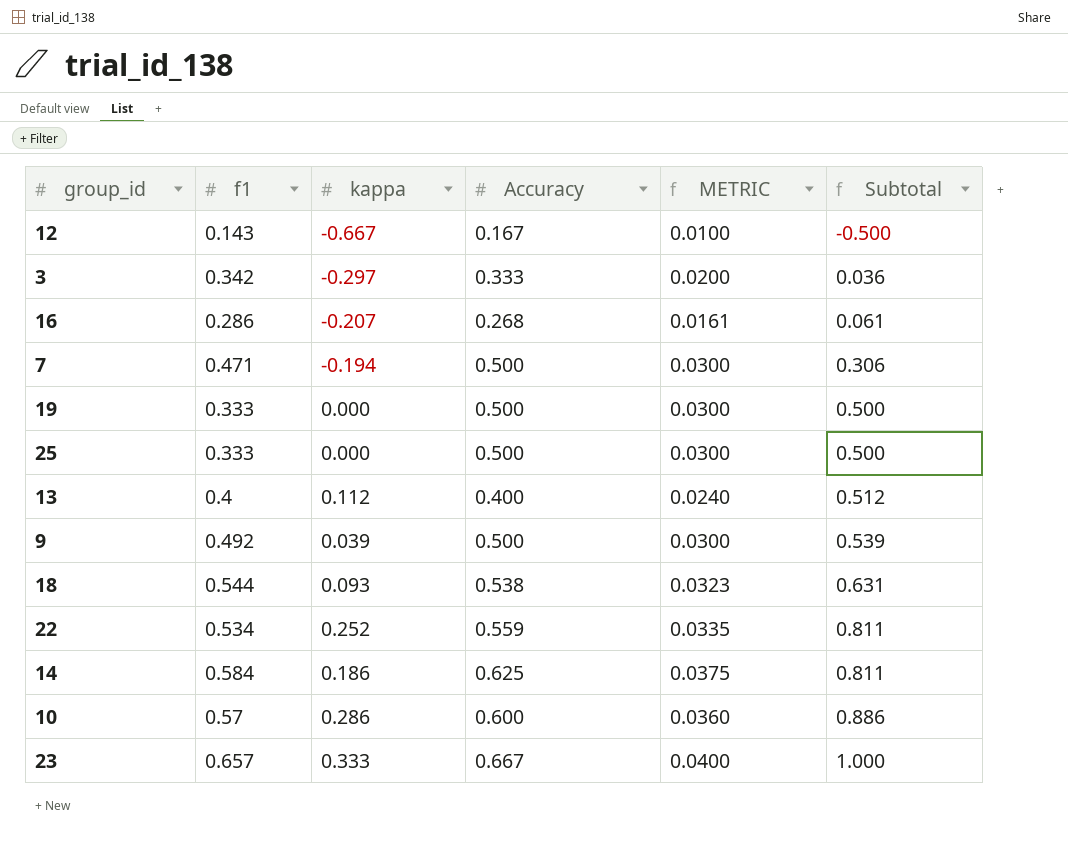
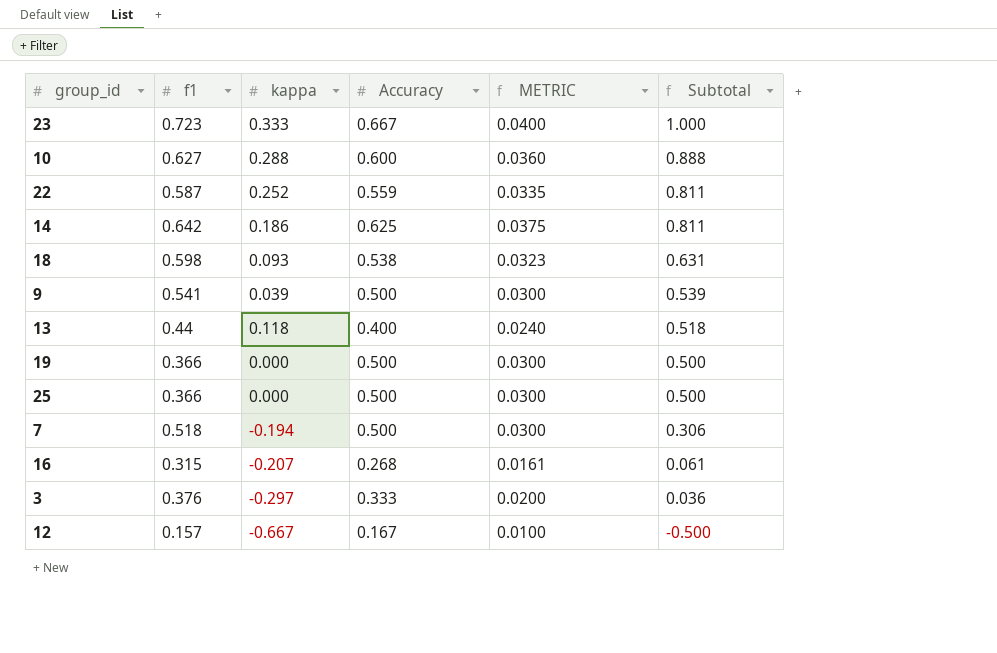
row order: Subtotal ascending -> Subtotal descending
23 | f1: 0.657 -> 0.723
10 | f1: 0.57 -> 0.627
10 | kappa: 0.286 -> 0.288
10 | Subtotal: 0.886 -> 0.888
22 | f1: 0.534 -> 0.587
14 | f1: 0.584 -> 0.642
18 | f1: 0.544 -> 0.598
9 | f1: 0.492 -> 0.541
13 | f1: 0.4 -> 0.44
13 | kappa: 0.112 -> 0.118
13 | Subtotal: 0.512 -> 0.518
19 | f1: 0.333 -> 0.366
25 | f1: 0.333 -> 0.366
7 | f1: 0.471 -> 0.518
16 | f1: 0.286 -> 0.315
3 | f1: 0.342 -> 0.376
12 | f1: 0.143 -> 0.157

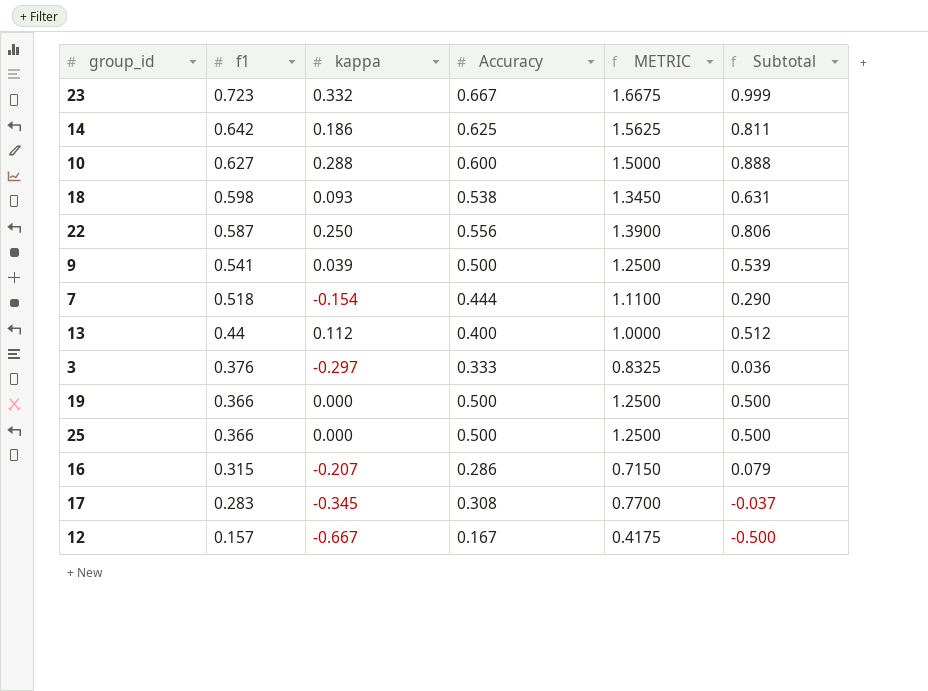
row order: Subtotal descending -> f1 descending
column METRIC | formula: [Accuracy] * 0.06 -> [Accuracy] * 2.5
23 | kappa: 0.333 -> 0.332
23 | Subtotal: 1.000 -> 0.999
22 | kappa: 0.252 -> 0.250
22 | Accuracy: 0.559 -> 0.556
22 | Subtotal: 0.811 -> 0.806
7 | kappa: -0.194 -> -0.154
7 | Accuracy: 0.500 -> 0.444
7 | Subtotal: 0.306 -> 0.290
13 | kappa: 0.118 -> 0.112
13 | Subtotal: 0.518 -> 0.512
16 | Accuracy: 0.268 -> 0.286
16 | Subtotal: 0.061 -> 0.079
row 17: none -> 0.283 | -0.345 | 0.308 | 0.7700 | -0.037

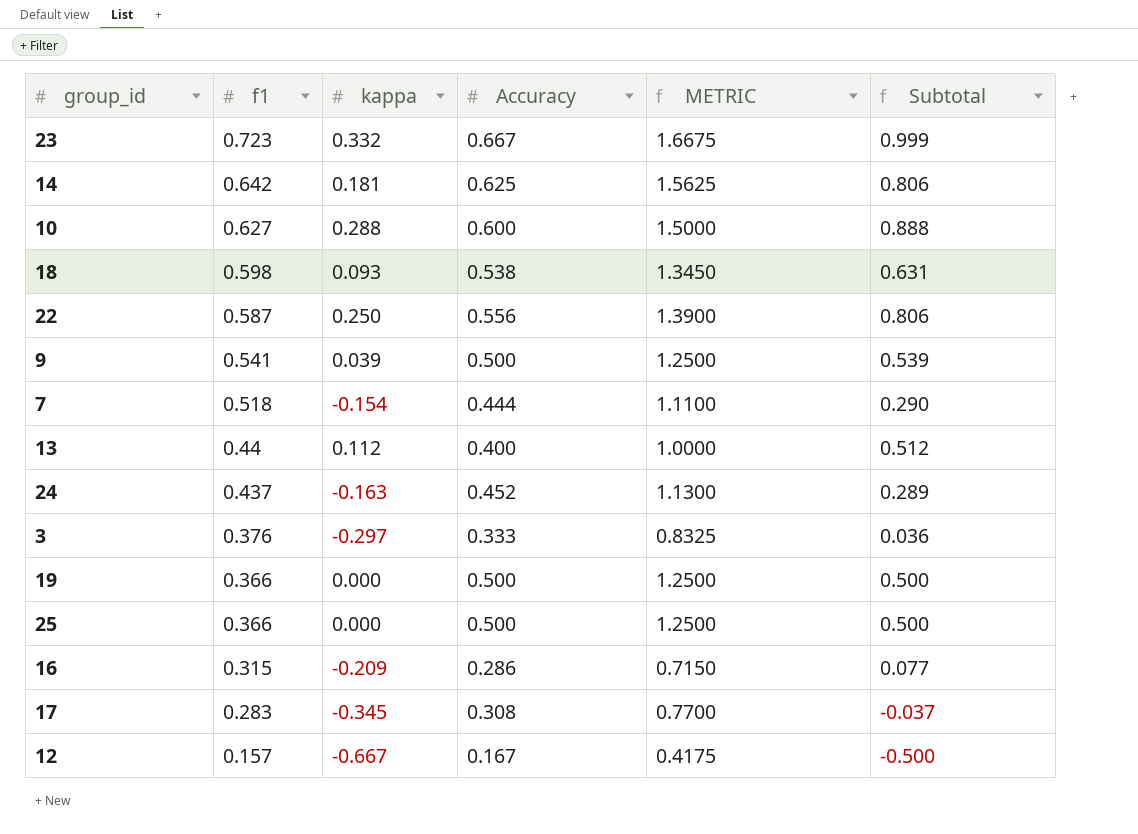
14 | kappa: 0.186 -> 0.181
14 | Subtotal: 0.811 -> 0.806
row 24: none -> 0.437 | -0.163 | 0.452 | 1.1300 | 0.289
16 | kappa: -0.207 -> -0.209
16 | Subtotal: 0.079 -> 0.077

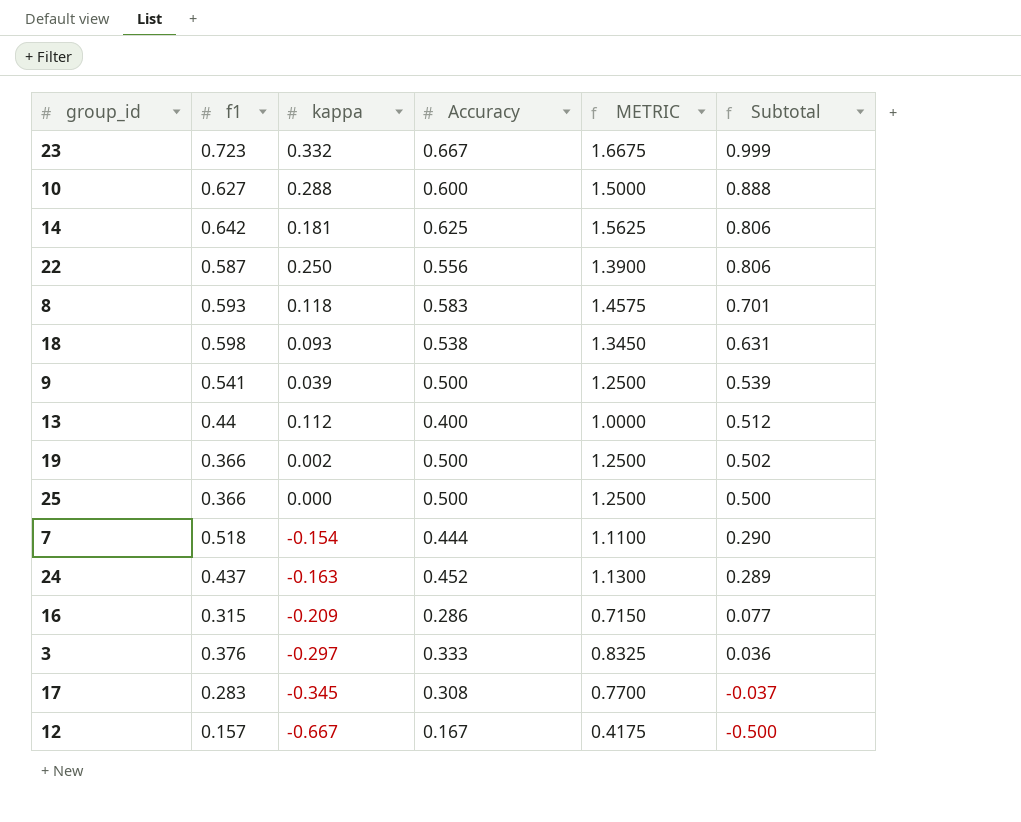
row order: f1 descending -> Subtotal descending
row 8: none -> 0.593 | 0.118 | 0.583 | 1.4575 | 0.701
19 | kappa: 0.000 -> 0.002
19 | Subtotal: 0.500 -> 0.502

